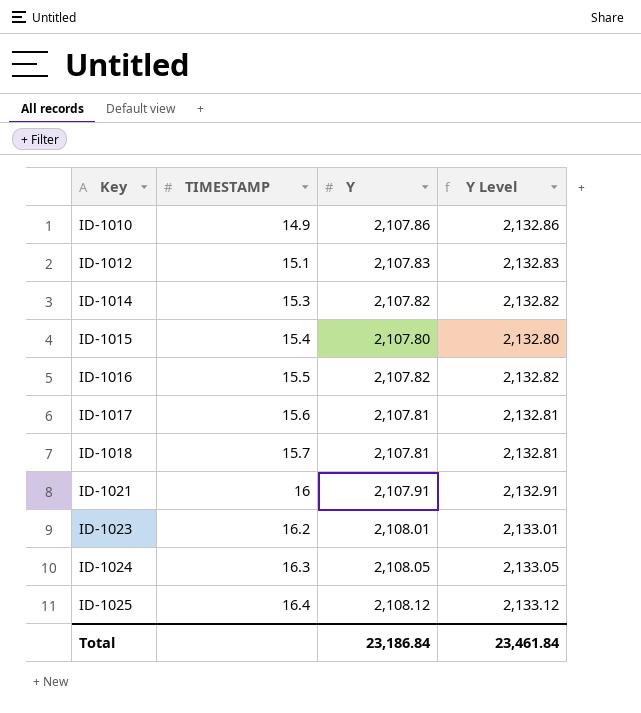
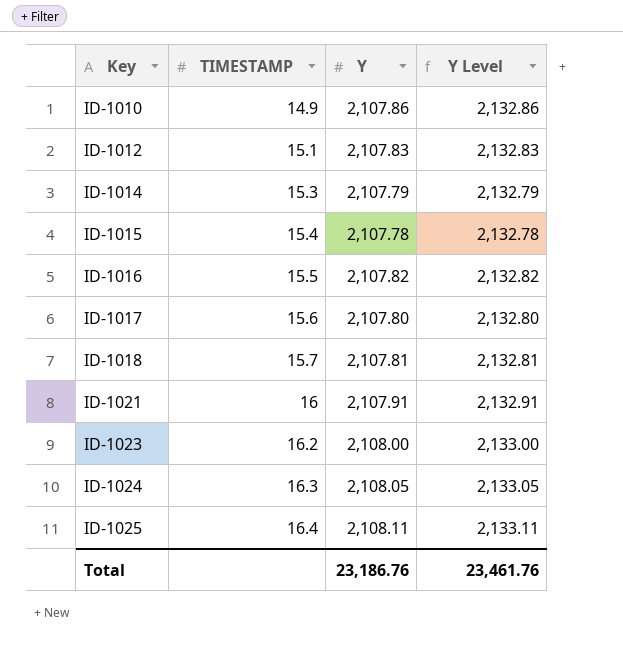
ID-1014 | Y: 2,107.82 -> 2,107.79
ID-1014 | Y Level: 2,132.82 -> 2,132.79
ID-1015 | Y: 2,107.80 -> 2,107.78
ID-1015 | Y Level: 2,132.80 -> 2,132.78
ID-1017 | Y: 2,107.81 -> 2,107.80
ID-1017 | Y Level: 2,132.81 -> 2,132.80
ID-1023 | Y: 2,108.01 -> 2,108.00
ID-1023 | Y Level: 2,133.01 -> 2,133.00
ID-1025 | Y: 2,108.12 -> 2,108.11
ID-1025 | Y Level: 2,133.12 -> 2,133.11
Total | Y: 23,186.84 -> 23,186.76
Total | Y Level: 23,461.84 -> 23,461.76

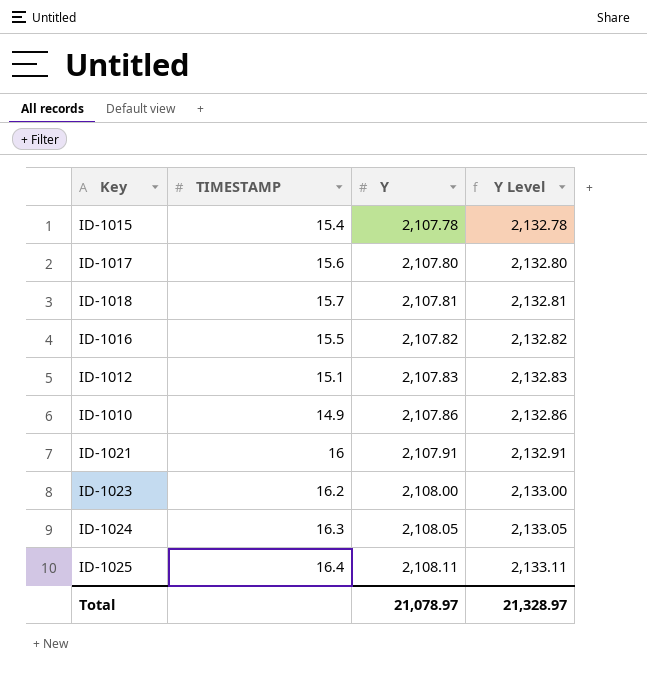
row order: Key ascending -> Y ascending
row ID-1014: 15.3 | 2,107.79 | 2,132.79 -> none
Total | Y: 23,186.76 -> 21,078.97
Total | Y Level: 23,461.76 -> 21,328.97

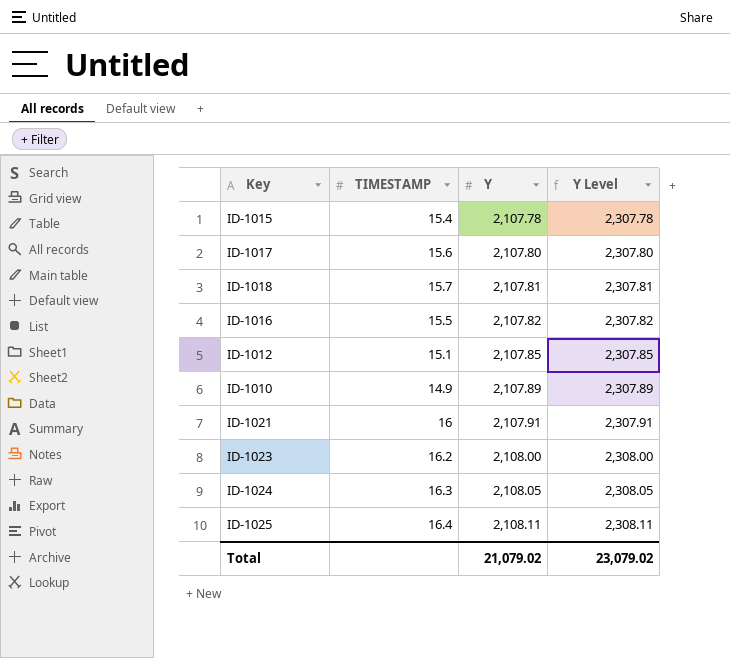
column Y Level | formula: [Y] + 25 -> [Y] + 200
ID-1012 | Y: 2,107.83 -> 2,107.85
ID-1010 | Y: 2,107.86 -> 2,107.89
Total | Y: 21,078.97 -> 21,079.02
Total | Y Level: 21,328.97 -> 23,079.02

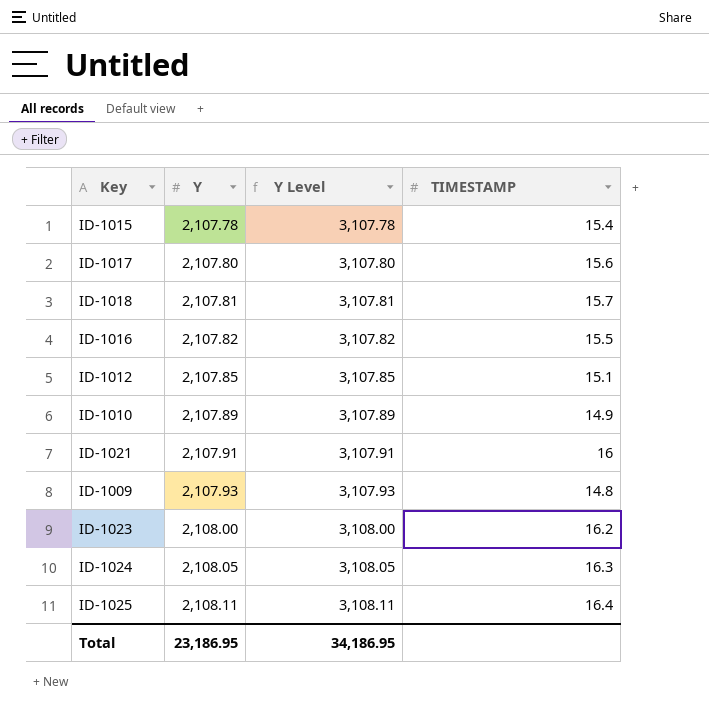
column Y Level | formula: [Y] + 200 -> [Y] + 1000
column TIMESTAMP | position: 2 -> 4
row ID-1009: none -> 2,107.93 | 3,107.93 | 14.8
Total | Y: 21,079.02 -> 23,186.95
Total | Y Level: 23,079.02 -> 34,186.95

